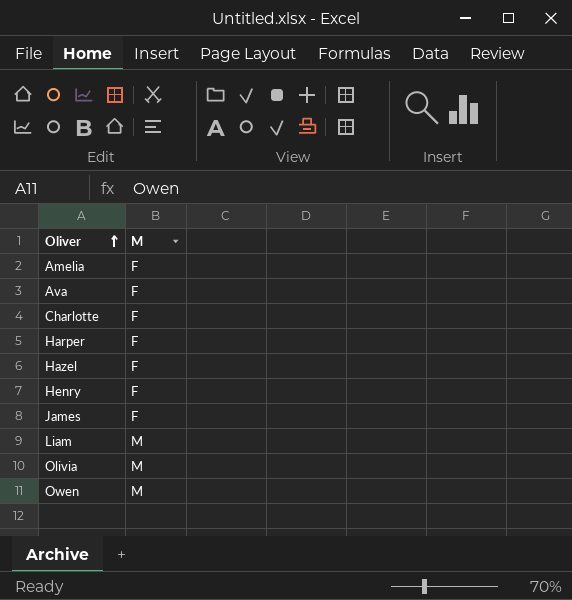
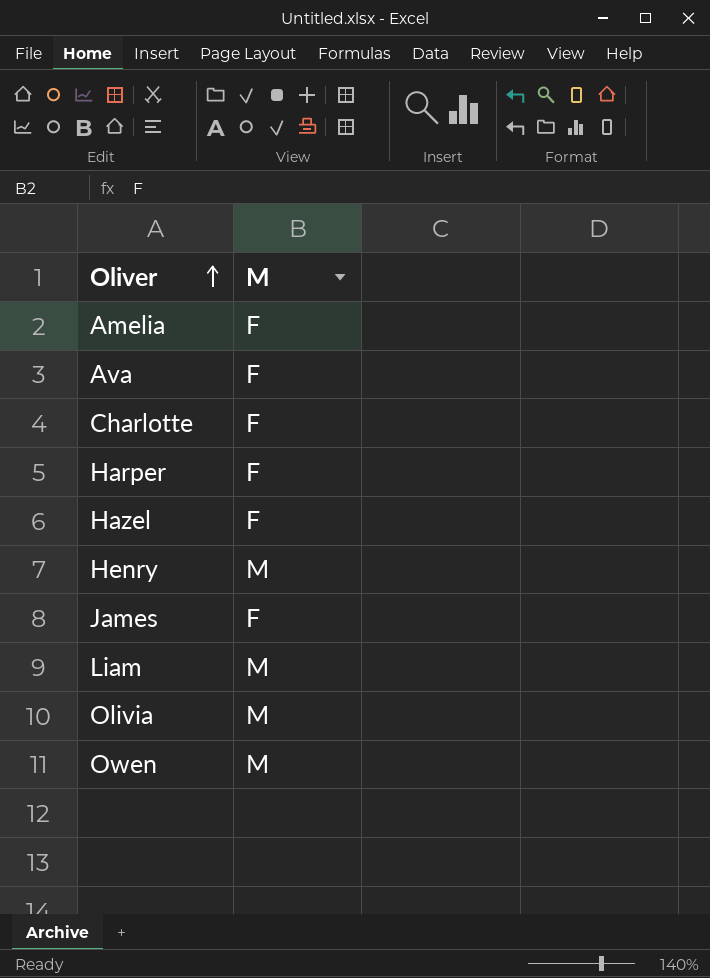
Henry | M: F -> M

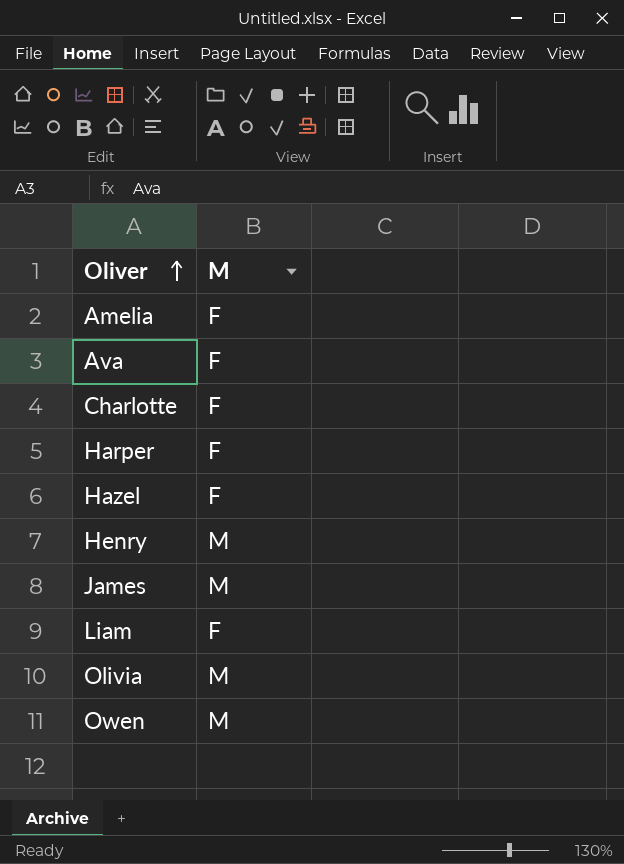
James | M: F -> M
Liam | M: M -> F

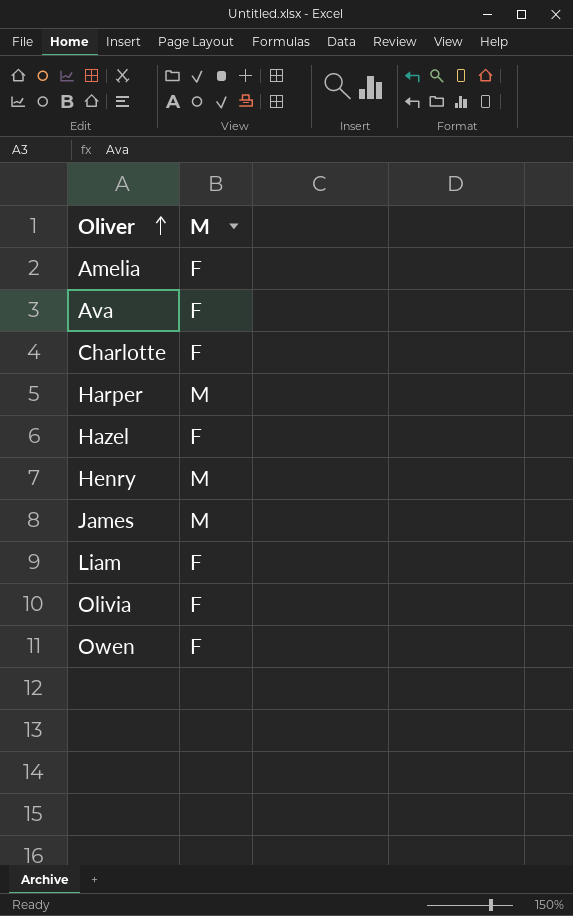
Harper | M: F -> M
Olivia | M: M -> F
Owen | M: M -> F

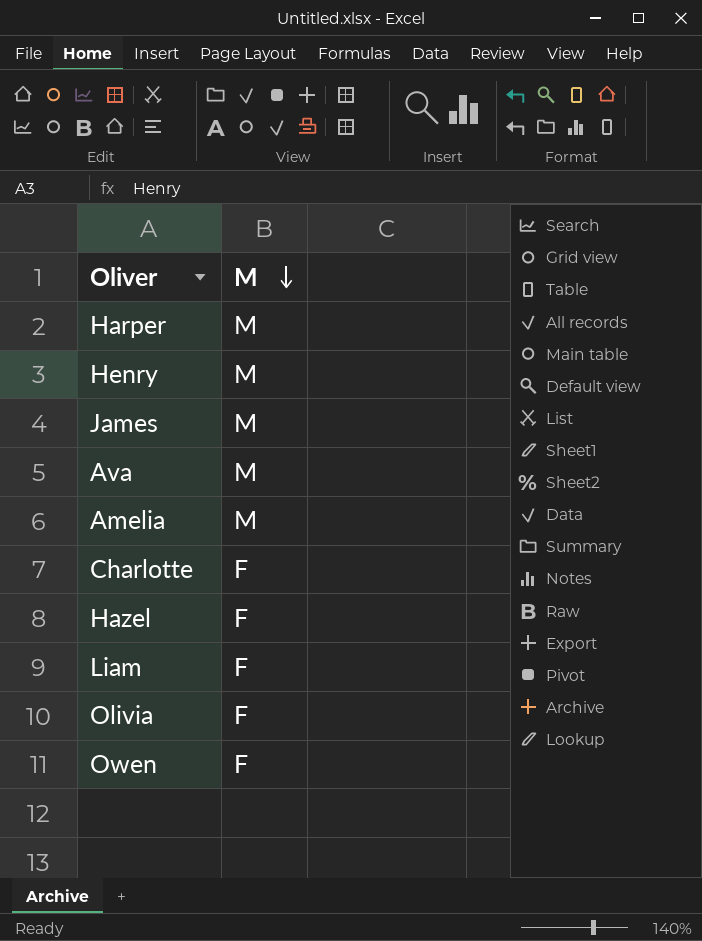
row order: Oliver ascending -> M descending
Ava | M: F -> M
Amelia | M: F -> M

